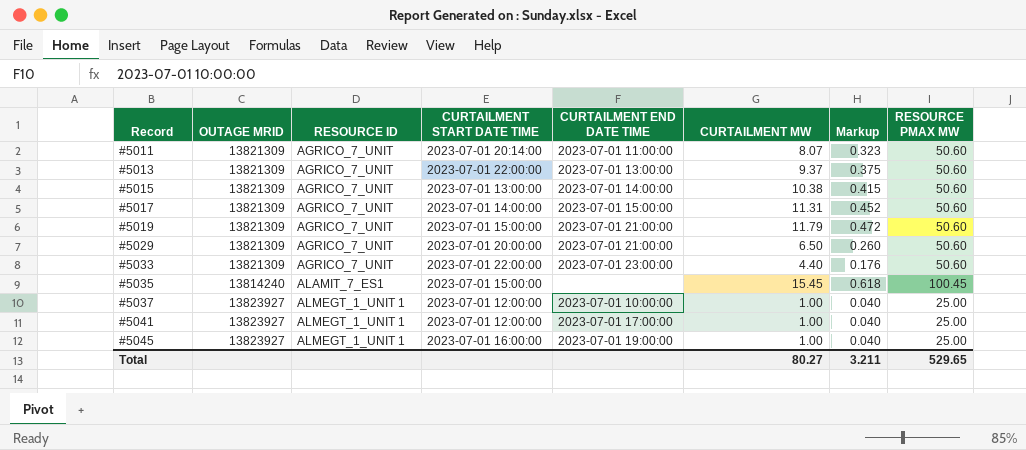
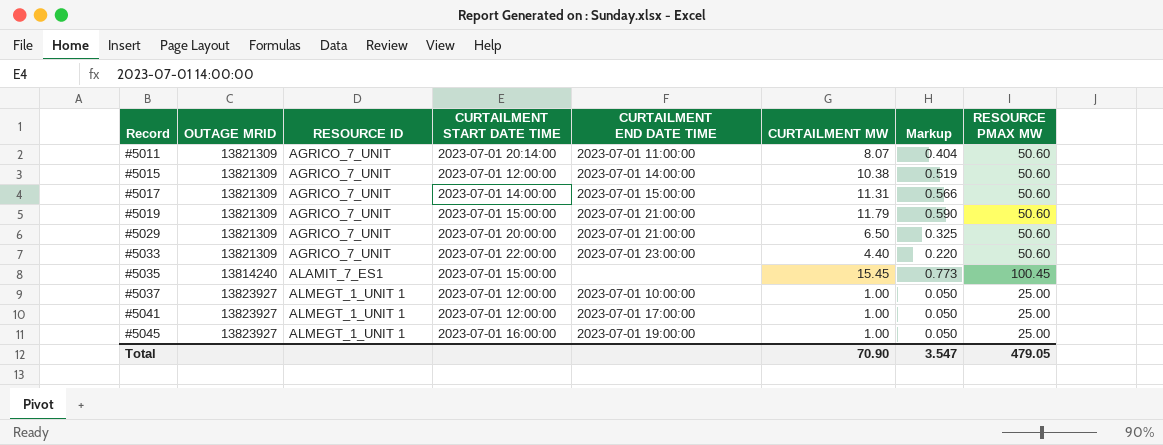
column Markup | formula: [CURTAILMENT MW] * 0.04 -> [CURTAILMENT MW] * 0.05
row #5013: 13821309 | AGRICO_7_UNIT | 2023-07-01 22:00:00 | 2023-07-01 13:00:00 | 9.37 | 0.375 | 50.60 -> none
#5015 | CURTAILMENT START DATE TIME: 2023-07-01 13:00:00 -> 2023-07-01 12:00:00
Total | CURTAILMENT MW: 80.27 -> 70.90
Total | Markup: 3.211 -> 3.547
Total | RESOURCE PMAX MW: 529.65 -> 479.05

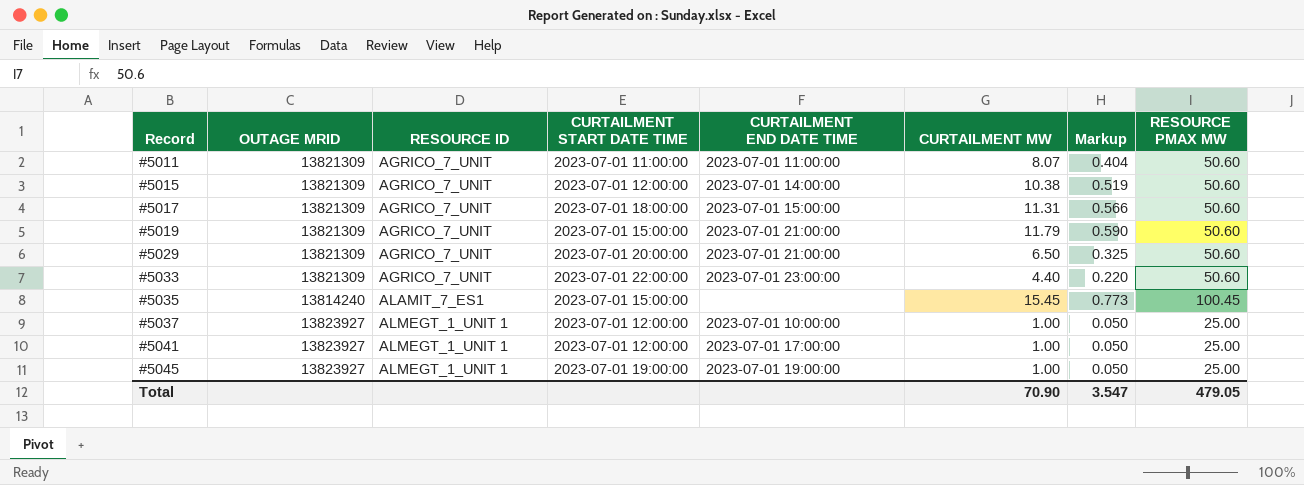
#5011 | CURTAILMENT START DATE TIME: 2023-07-01 20:14:00 -> 2023-07-01 11:00:00
#5017 | CURTAILMENT START DATE TIME: 2023-07-01 14:00:00 -> 2023-07-01 18:00:00
#5045 | CURTAILMENT START DATE TIME: 2023-07-01 16:00:00 -> 2023-07-01 19:00:00

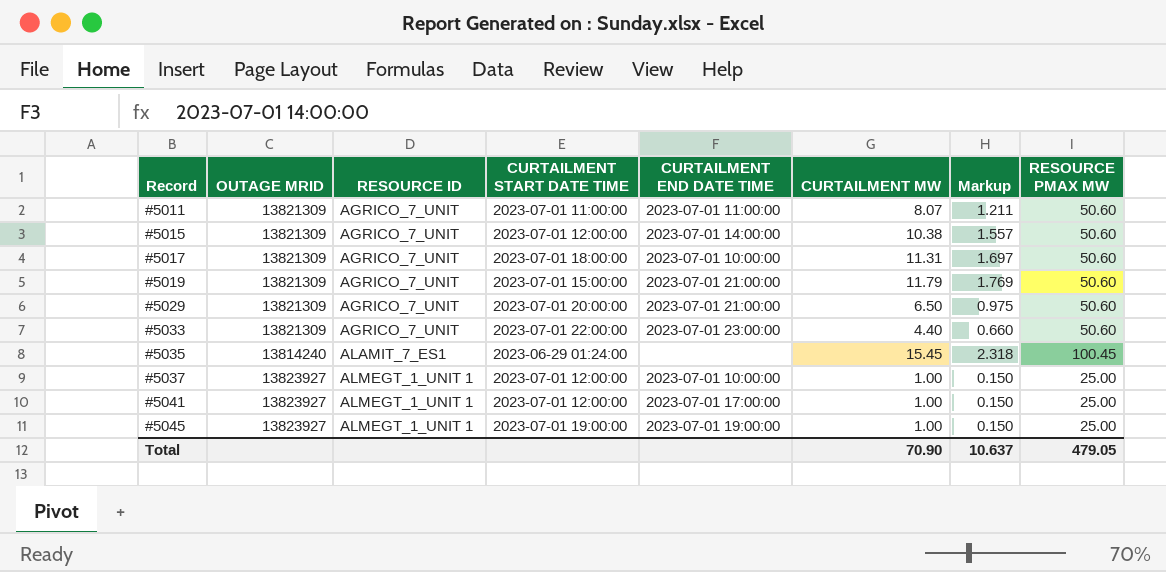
column Markup | formula: [CURTAILMENT MW] * 0.05 -> [CURTAILMENT MW] * 0.15
#5017 | CURTAILMENT END DATE TIME: 2023-07-01 15:00:00 -> 2023-07-01 10:00:00
#5035 | CURTAILMENT START DATE TIME: 2023-07-01 15:00:00 -> 2023-06-29 01:24:00
Total | Markup: 3.547 -> 10.637

